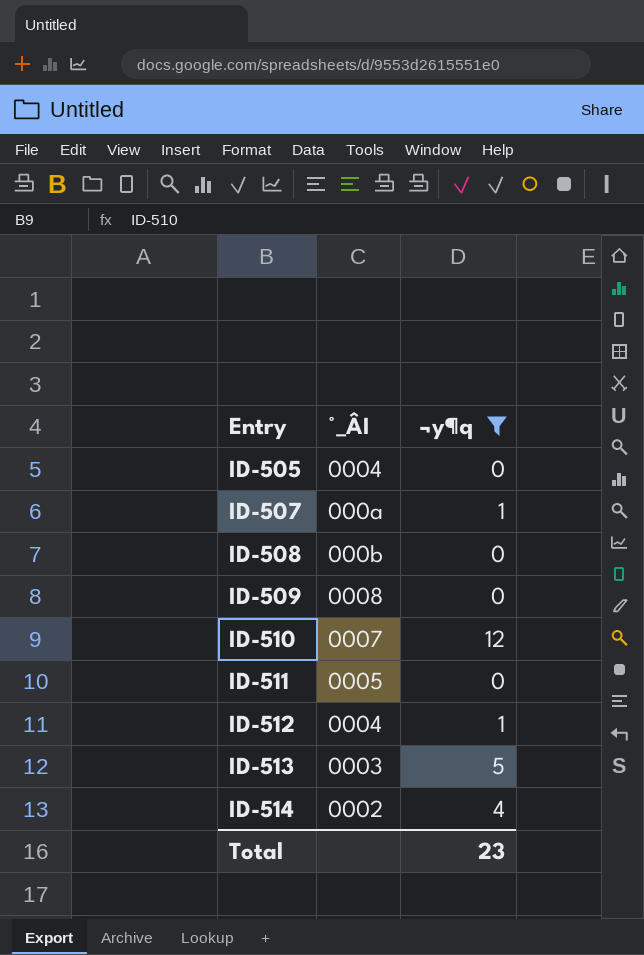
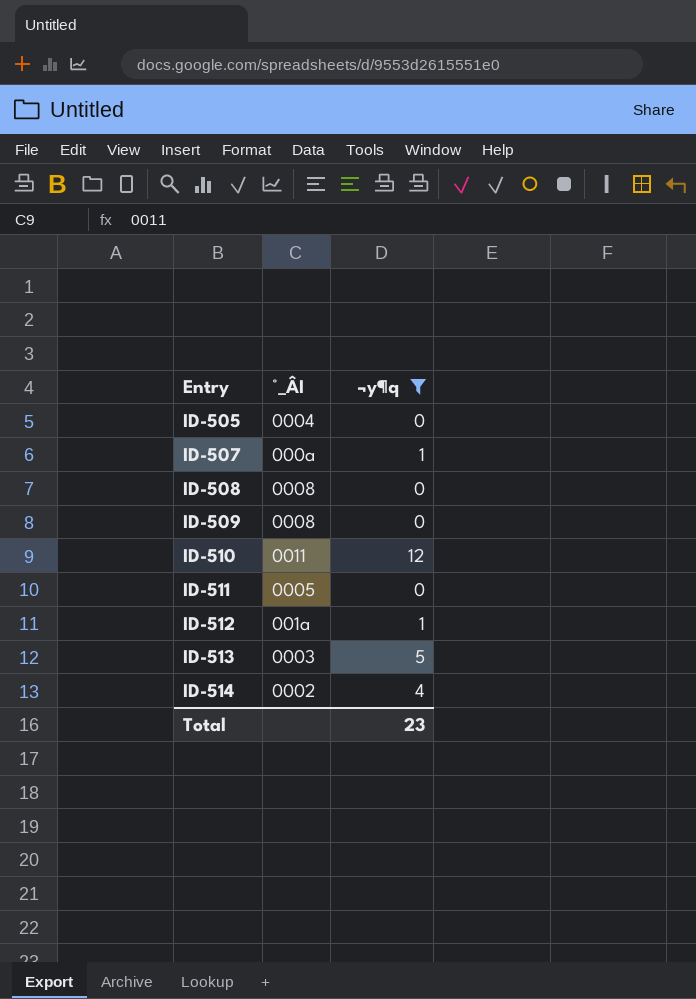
ID-508 | °_ÂI: 000b -> 0008
ID-510 | °_ÂI: 0007 -> 0011
ID-512 | °_ÂI: 0004 -> 001a

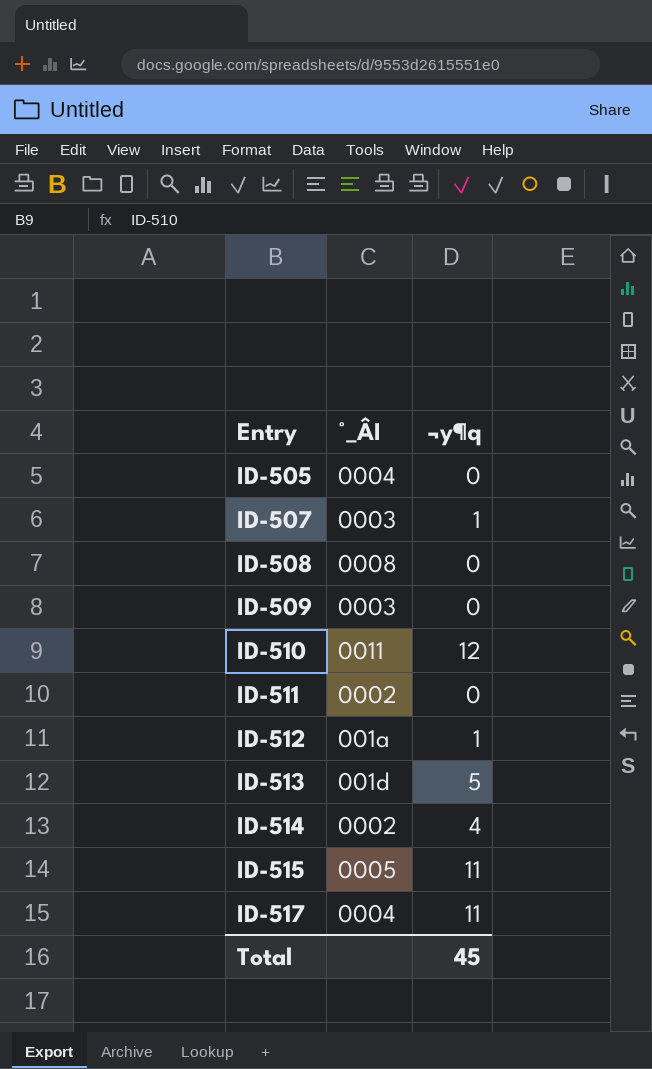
filter: ¬y¶q != 11 -> none
ID-507 | °_ÂI: 000a -> 0003
ID-509 | °_ÂI: 0008 -> 0003
ID-511 | °_ÂI: 0005 -> 0002
ID-513 | °_ÂI: 0003 -> 001d
Total | ¬y¶q: 23 -> 45

